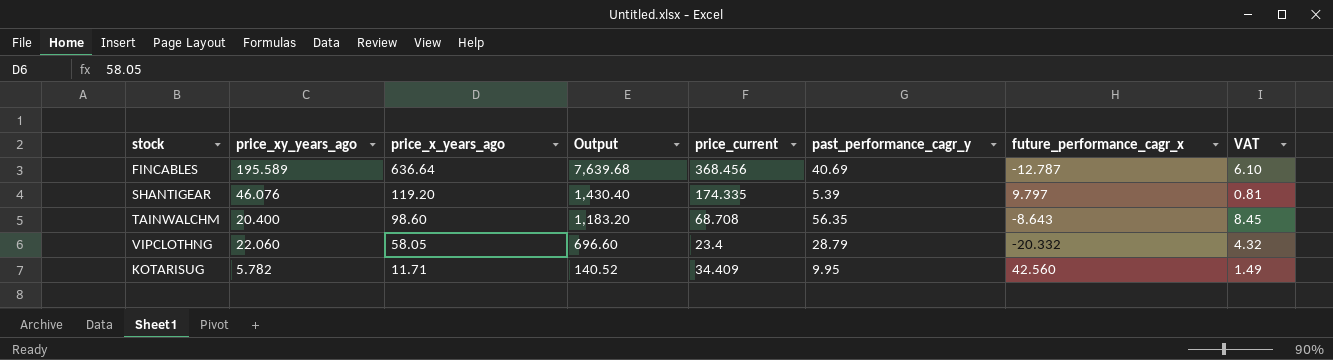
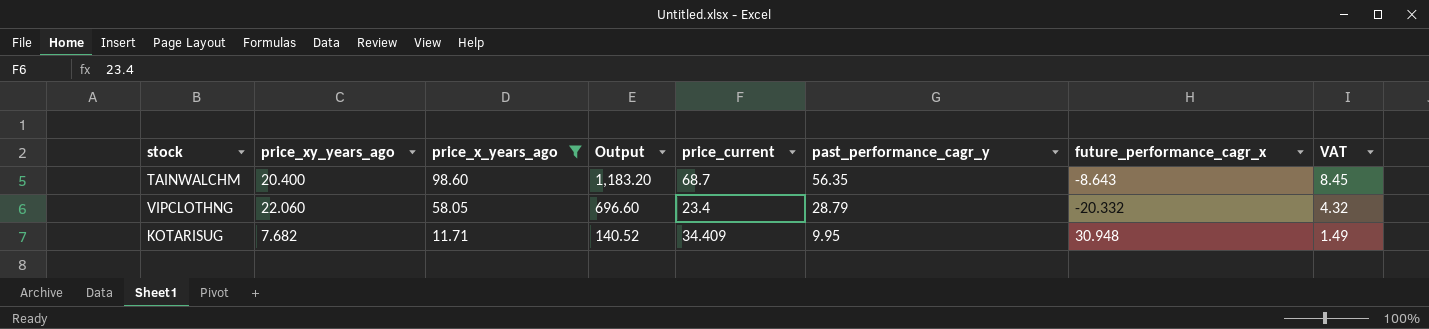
filter: none -> price_x_years_ago <= 98.60
TAINWALCHM | price_current: 68.708 -> 68.7
KOTARISUG | price_xy_years_ago: 5.782 -> 7.682
KOTARISUG | future_performance_cagr_x: 42.560 -> 30.948

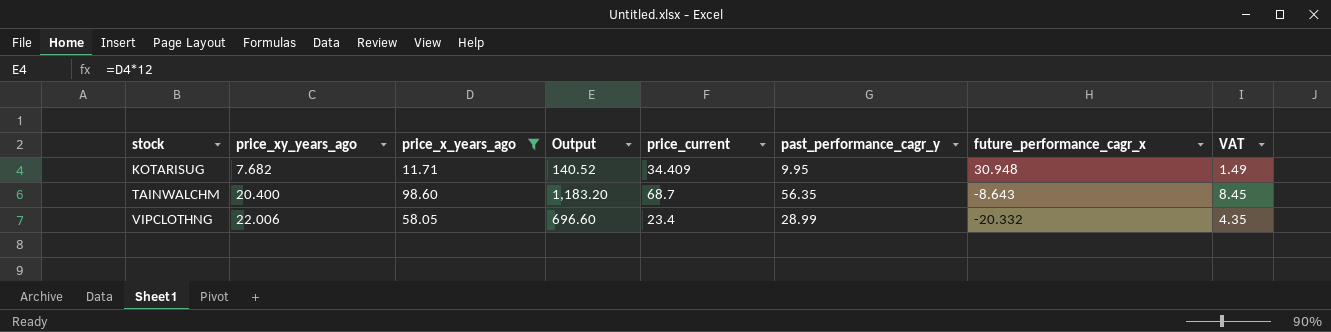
row order: price_x_years_ago descending -> stock ascending
VIPCLOTHNG | price_xy_years_ago: 22.060 -> 22.006
VIPCLOTHNG | past_performance_cagr_y: 28.79 -> 28.99
VIPCLOTHNG | VAT: 4.32 -> 4.35

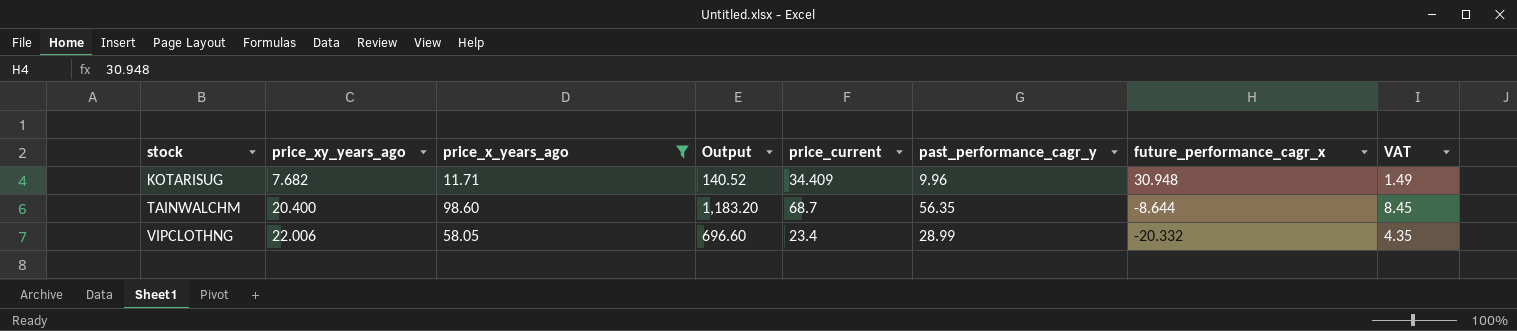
KOTARISUG | past_performance_cagr_y: 9.95 -> 9.96
TAINWALCHM | future_performance_cagr_x: -8.643 -> -8.644

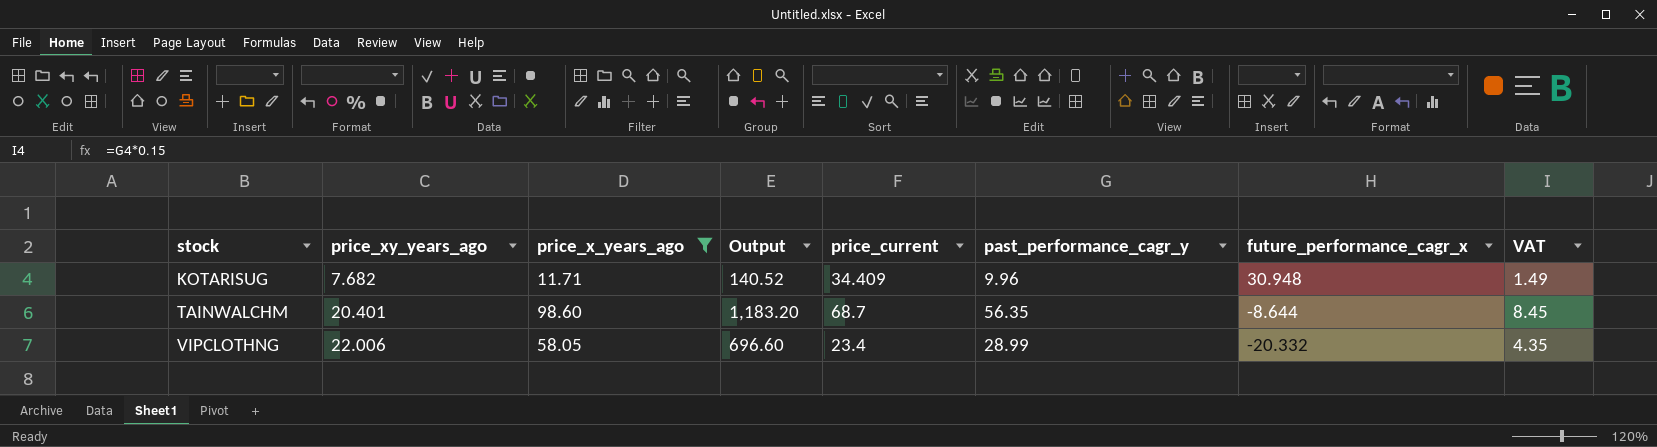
TAINWALCHM | price_xy_years_ago: 20.400 -> 20.401

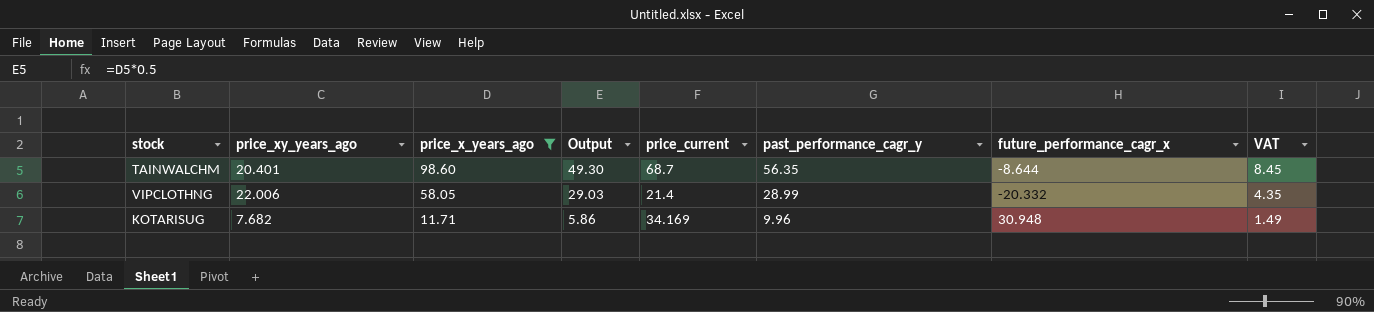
row order: stock ascending -> price_x_years_ago descending
column Output | formula: [price_x_years_ago] * 12 -> [price_x_years_ago] * 0.5
VIPCLOTHNG | price_current: 23.4 -> 21.4
KOTARISUG | price_current: 34.409 -> 34.169

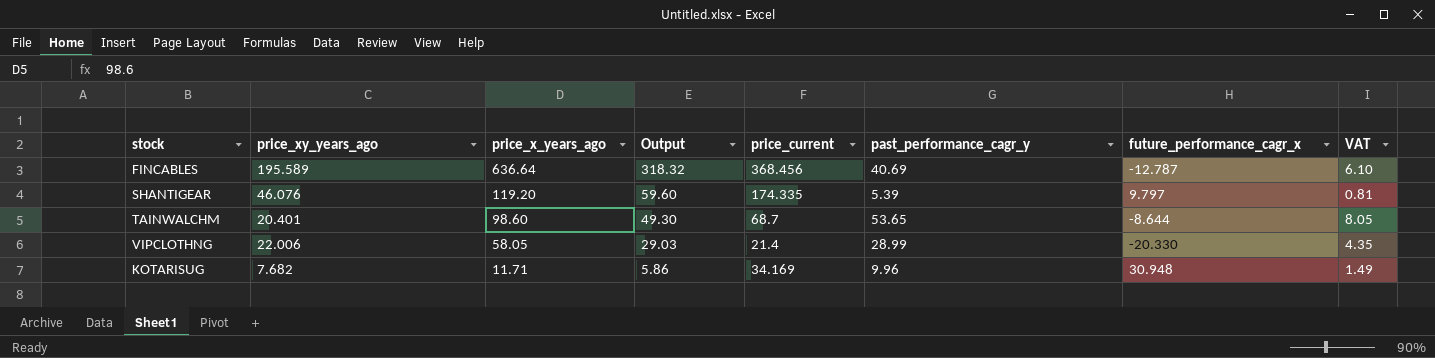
filter: price_x_years_ago <= 98.60 -> none
TAINWALCHM | past_performance_cagr_y: 56.35 -> 53.65
TAINWALCHM | VAT: 8.45 -> 8.05
VIPCLOTHNG | future_performance_cagr_x: -20.332 -> -20.330

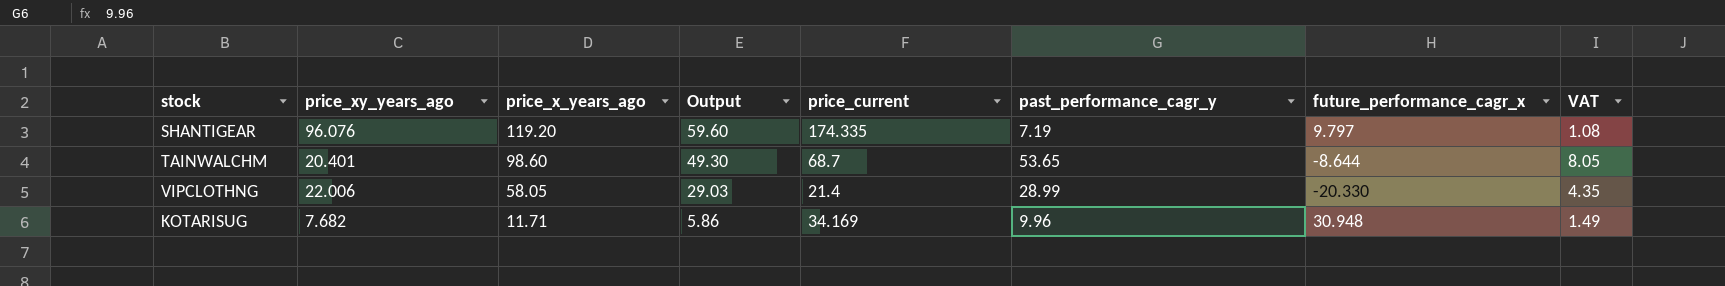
row FINCABLES: 195.589 | 636.64 | 318.32 | 368.456 | 40.69 | -12.787 | 6.10 -> none
SHANTIGEAR | price_xy_years_ago: 46.076 -> 96.076
SHANTIGEAR | past_performance_cagr_y: 5.39 -> 7.19
SHANTIGEAR | VAT: 0.81 -> 1.08

